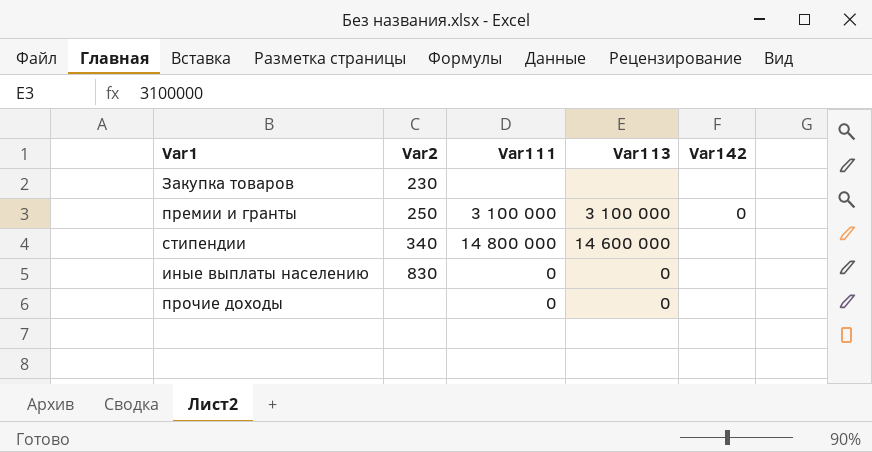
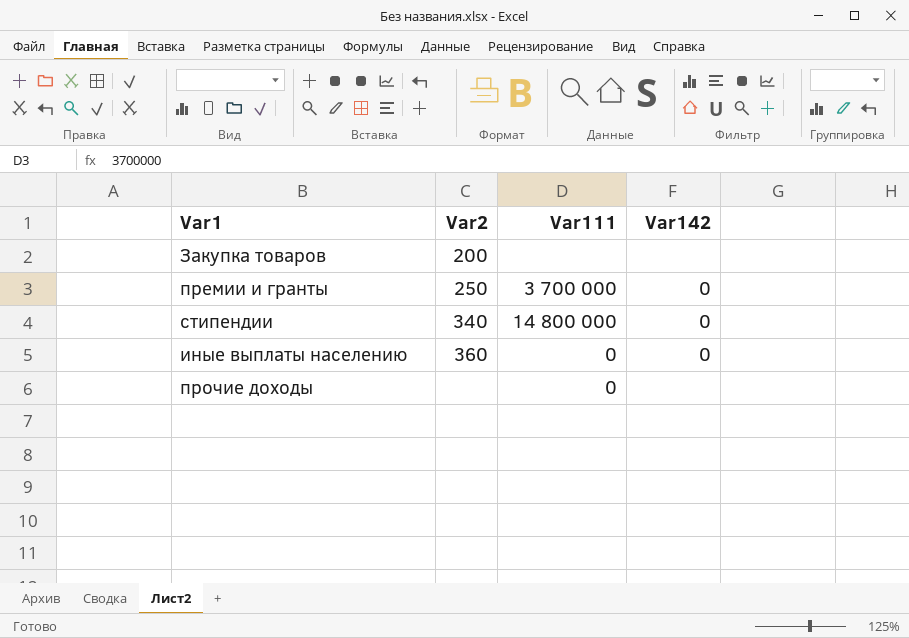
column Var113 | position: 4 -> none
Закупка товаров | Var2: 230 -> 200
премии и гранты | Var111: 3 100 000 -> 3 700 000
стипендии | Var142: none -> 0
иные выплаты населению | Var2: 830 -> 360
иные выплаты населению | Var142: none -> 0

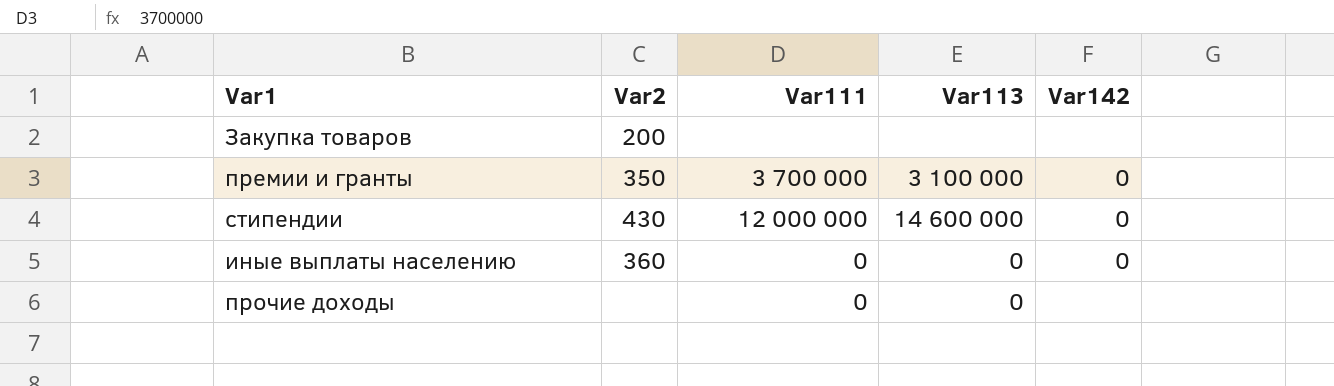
column Var113 | position: none -> 4
премии и гранты | Var2: 250 -> 350
стипендии | Var2: 340 -> 430
стипендии | Var111: 14 800 000 -> 12 000 000

